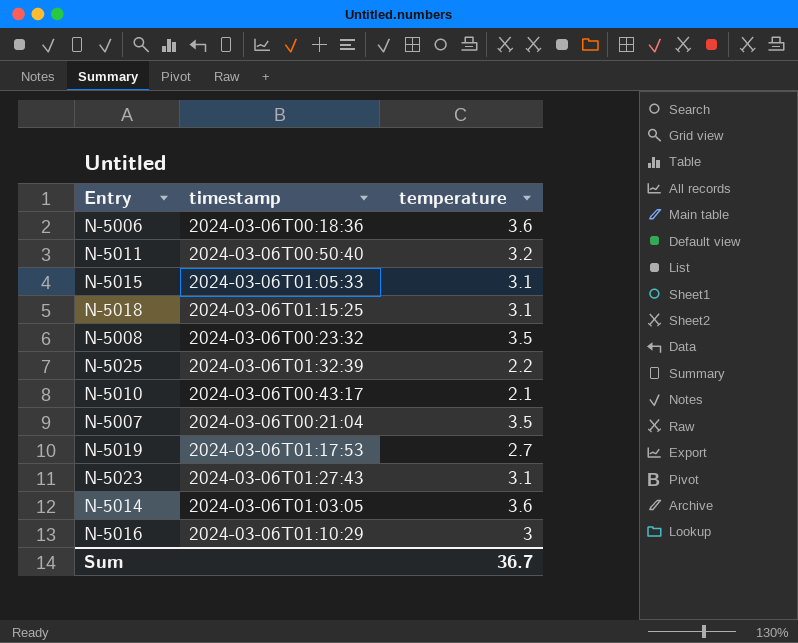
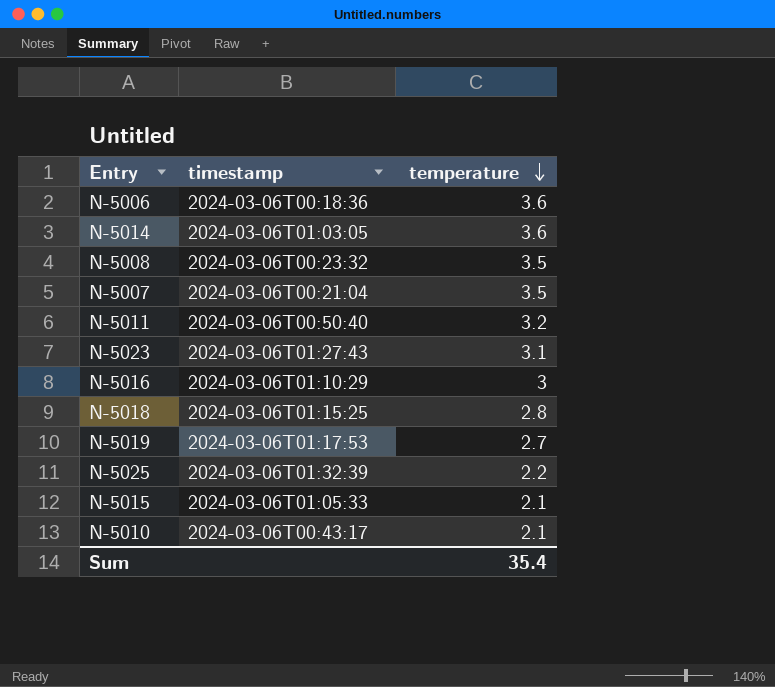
row order: none -> temperature descending
N-5018 | temperature: 3.1 -> 2.8
N-5015 | temperature: 3.1 -> 2.1
Sum | temperature: 36.7 -> 35.4

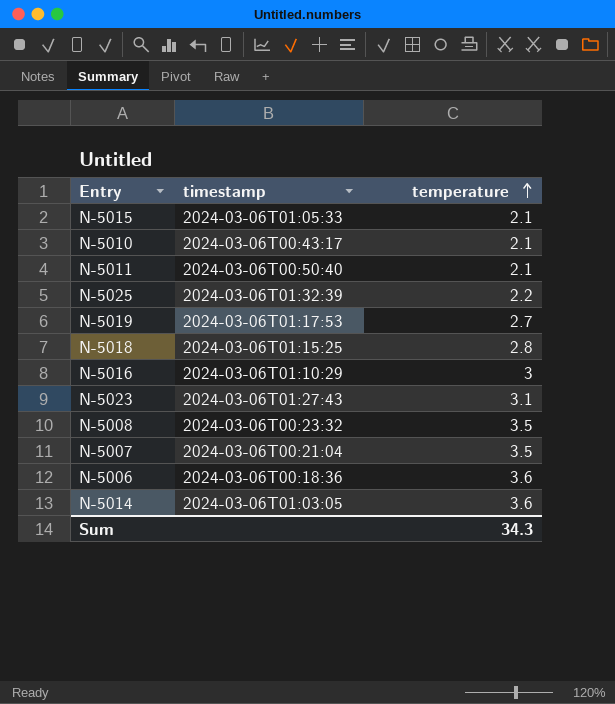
row order: temperature descending -> temperature ascending
N-5011 | temperature: 3.2 -> 2.1
Sum | temperature: 35.4 -> 34.3

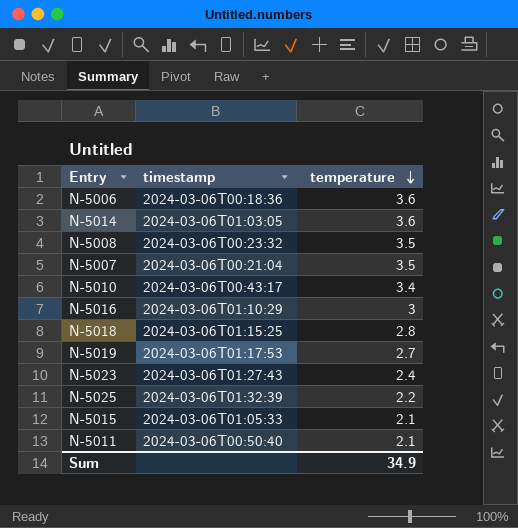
row order: temperature ascending -> temperature descending
N-5010 | temperature: 2.1 -> 3.4
N-5023 | temperature: 3.1 -> 2.4
Sum | temperature: 34.3 -> 34.9

